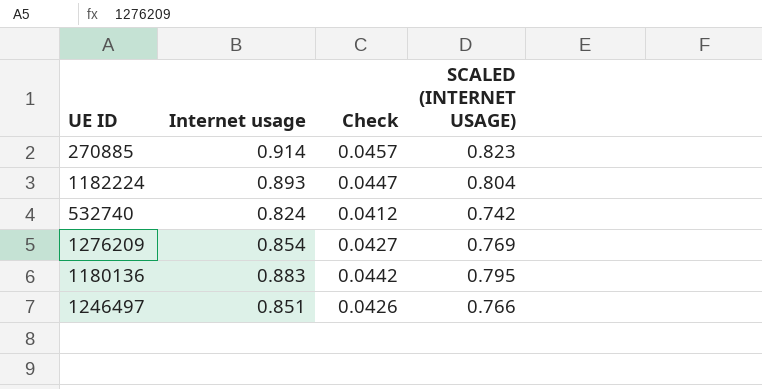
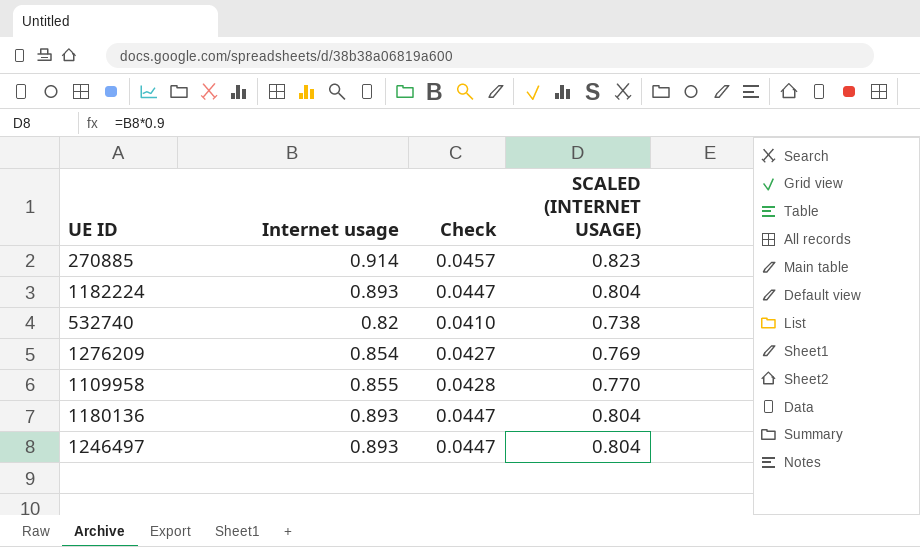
532740 | Internet usage: 0.824 -> 0.82
532740 | Check: 0.0412 -> 0.0410
532740 | SCALED (INTERNET USAGE): 0.742 -> 0.738
row 1109958: none -> 0.855 | 0.0428 | 0.770
1180136 | Internet usage: 0.883 -> 0.893
1180136 | Check: 0.0442 -> 0.0447
1180136 | SCALED (INTERNET USAGE): 0.795 -> 0.804
1246497 | Internet usage: 0.851 -> 0.893
1246497 | Check: 0.0426 -> 0.0447
1246497 | SCALED (INTERNET USAGE): 0.766 -> 0.804

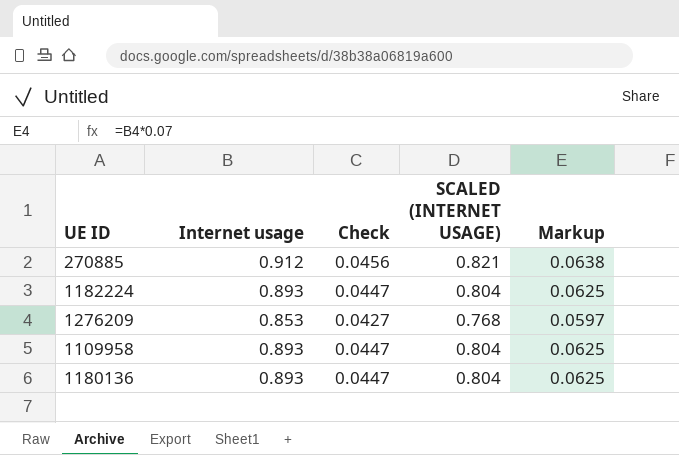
column Markup | formula: none -> [Internet usage] * 0.07
row 532740: 0.82 | 0.0410 | 0.738 -> none
row 1246497: 0.893 | 0.0447 | 0.804 -> none
270885 | Internet usage: 0.914 -> 0.912
270885 | Check: 0.0457 -> 0.0456
270885 | SCALED (INTERNET USAGE): 0.823 -> 0.821
1276209 | Internet usage: 0.854 -> 0.853
1276209 | SCALED (INTERNET USAGE): 0.769 -> 0.768
1109958 | Internet usage: 0.855 -> 0.893
1109958 | Check: 0.0428 -> 0.0447
1109958 | SCALED (INTERNET USAGE): 0.770 -> 0.804

